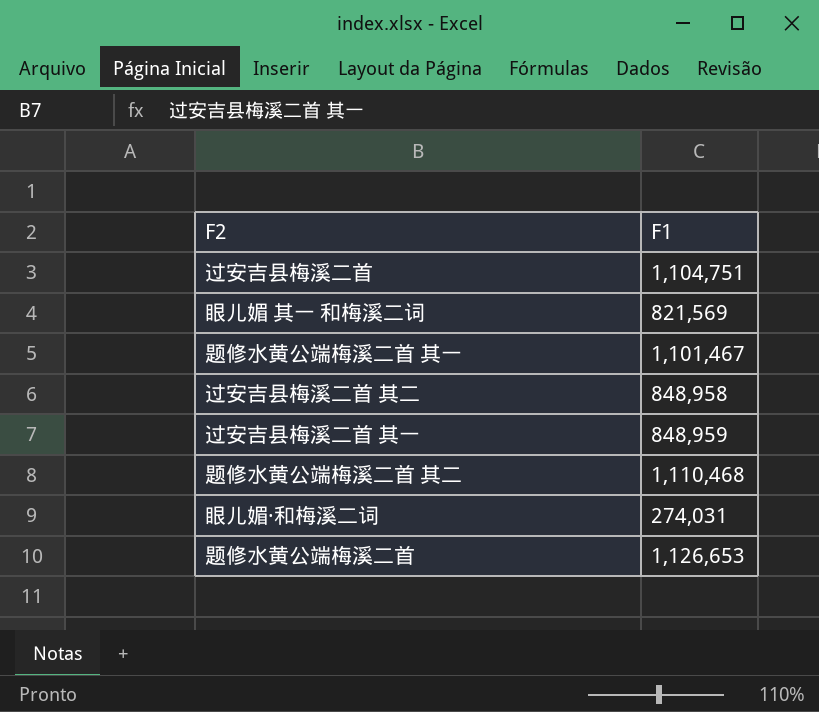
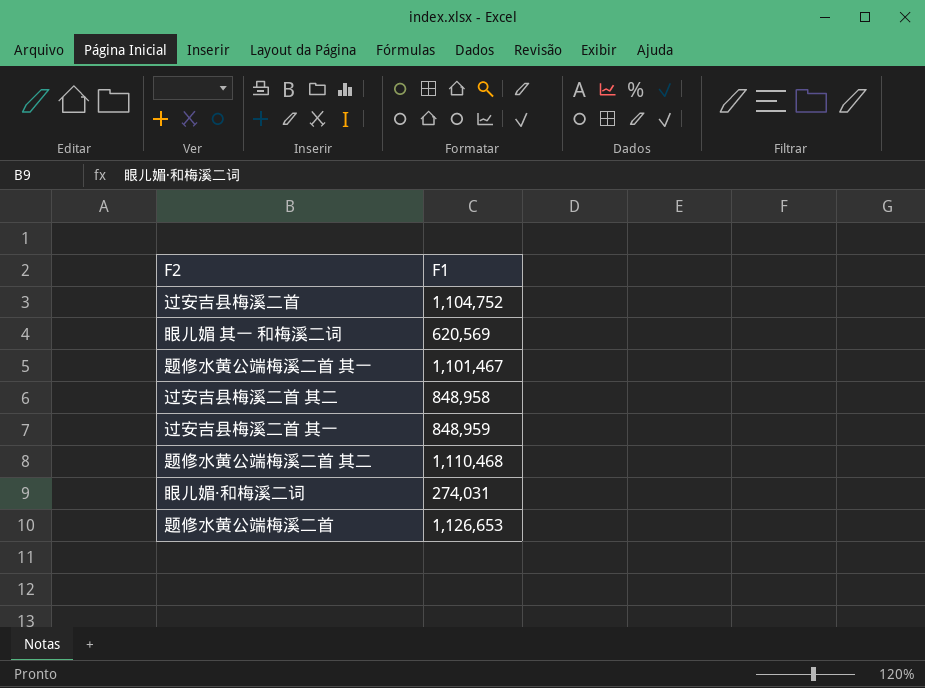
过安吉县梅溪二首 | F1: 1,104,751 -> 1,104,752
眼儿媚 其一 和梅溪二词 | F1: 821,569 -> 620,569

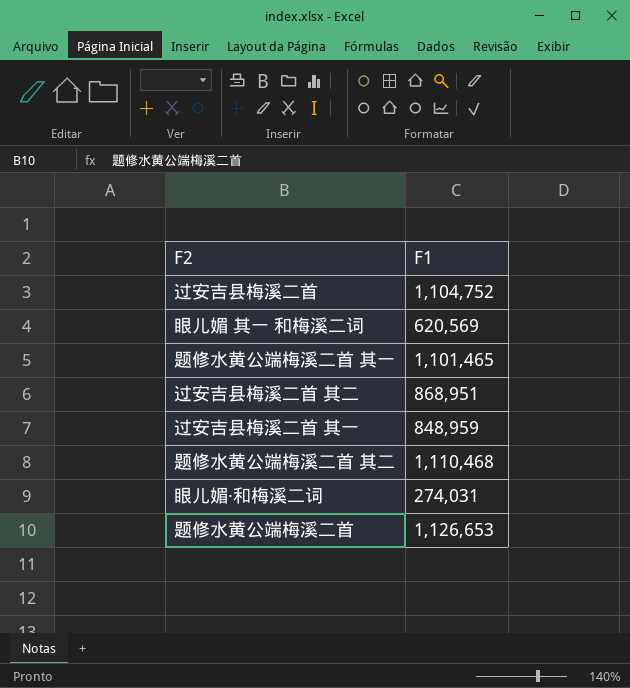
题修水黄公端梅溪二首 其一 | F1: 1,101,467 -> 1,101,465
过安吉县梅溪二首 其二 | F1: 848,958 -> 868,951

